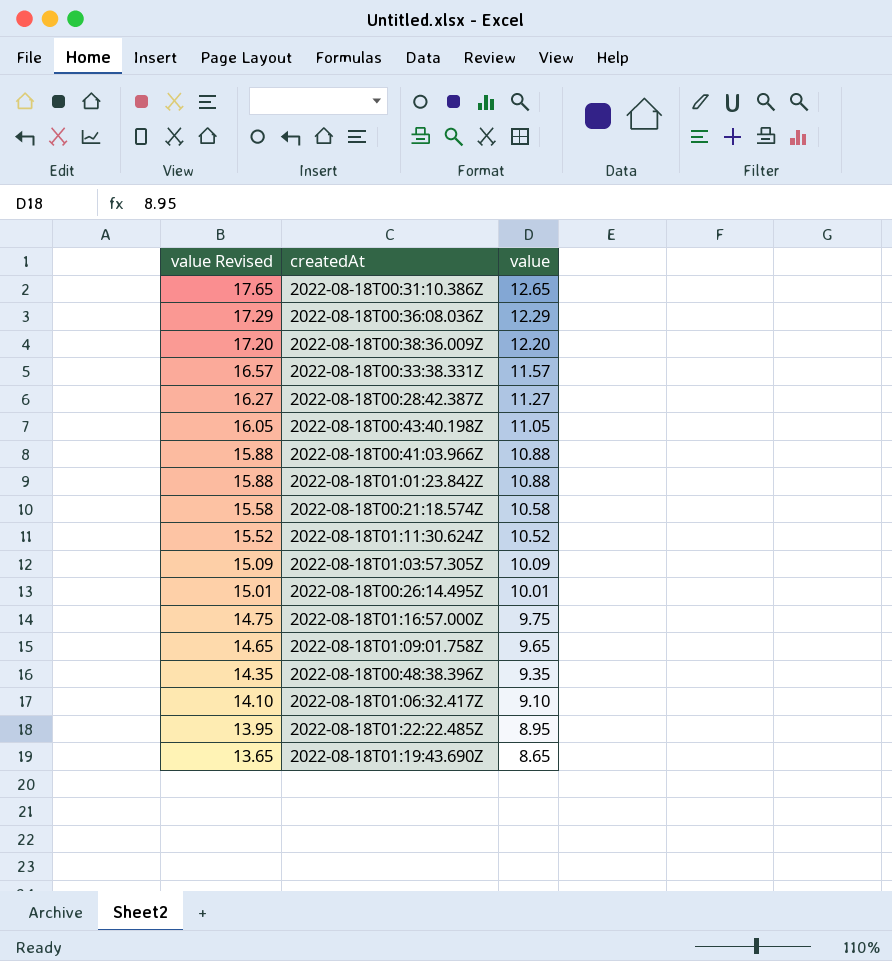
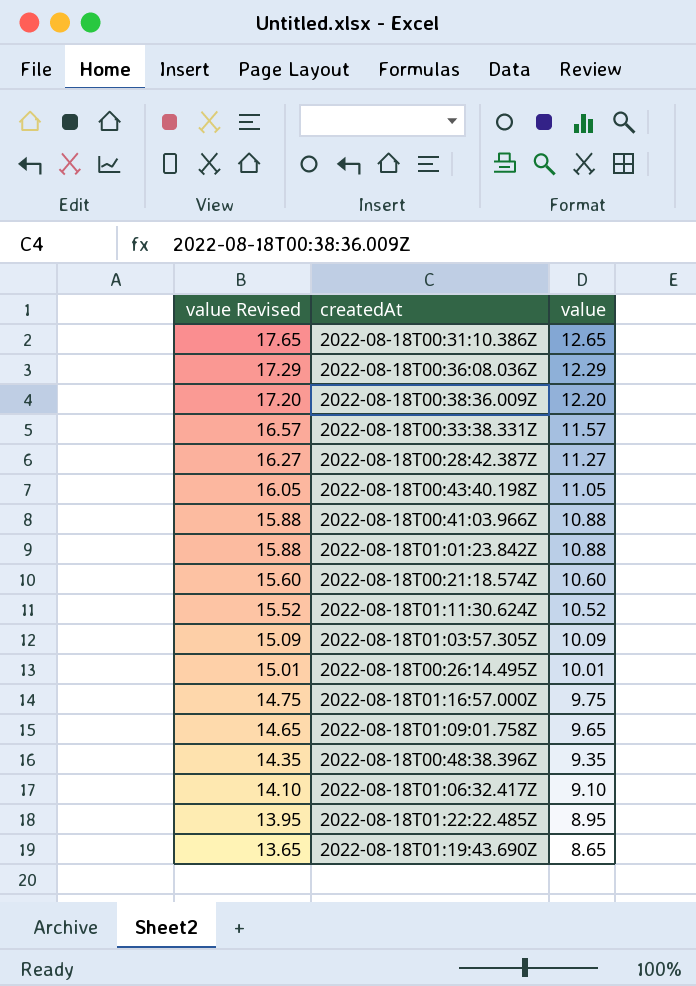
2022-08-18T00:21:18.574Z | value Revised: 15.58 -> 15.60
2022-08-18T00:21:18.574Z | value: 10.58 -> 10.60

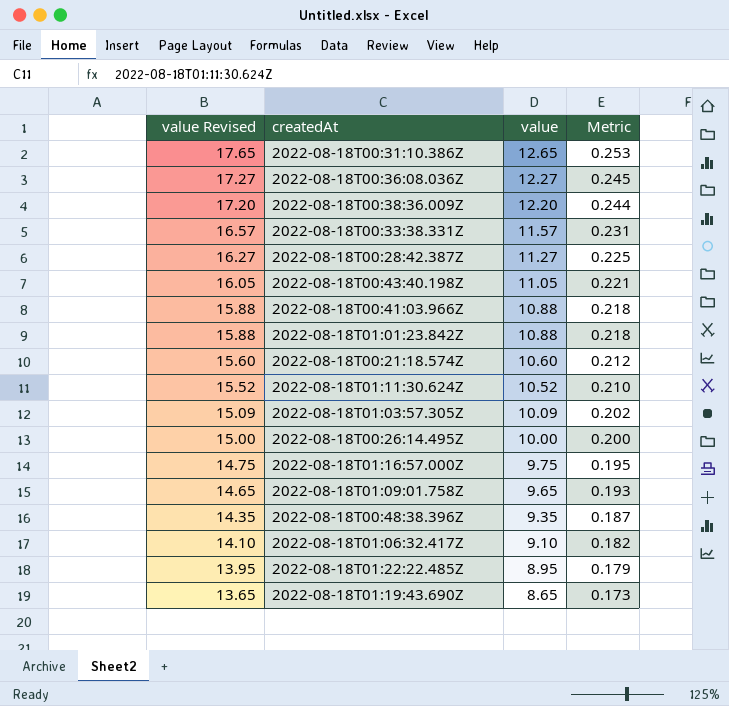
column Metric | formula: none -> [value] * 0.02
2022-08-18T00:36:08.036Z | value Revised: 17.29 -> 17.27
2022-08-18T00:36:08.036Z | value: 12.29 -> 12.27
2022-08-18T00:26:14.495Z | value Revised: 15.01 -> 15.00
2022-08-18T00:26:14.495Z | value: 10.01 -> 10.00

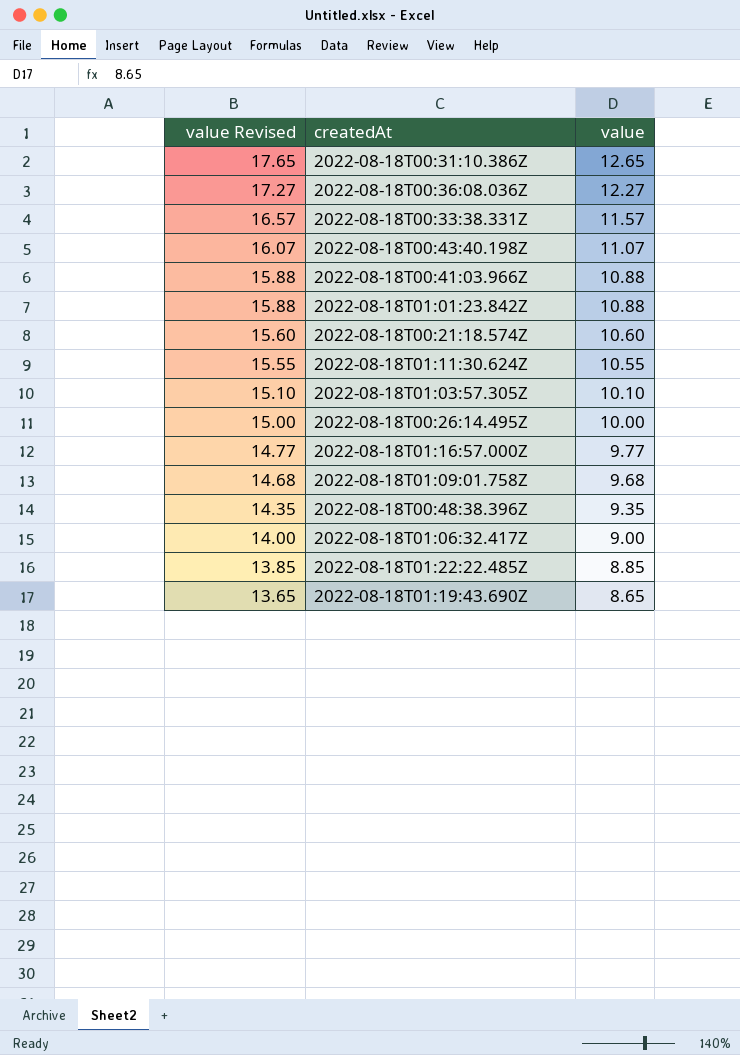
column Metric | formula: [value] * 0.02 -> none
row 2022-08-18T00:38:36.009Z: 17.20 | 12.20 | 0.244 -> none
row 2022-08-18T00:28:42.387Z: 16.27 | 11.27 | 0.225 -> none
2022-08-18T00:43:40.198Z | value Revised: 16.05 -> 16.07
2022-08-18T00:43:40.198Z | value: 11.05 -> 11.07
2022-08-18T01:11:30.624Z | value Revised: 15.52 -> 15.55
2022-08-18T01:11:30.624Z | value: 10.52 -> 10.55
2022-08-18T01:03:57.305Z | value Revised: 15.09 -> 15.10
2022-08-18T01:03:57.305Z | value: 10.09 -> 10.10
2022-08-18T01:16:57.000Z | value Revised: 14.75 -> 14.77
2022-08-18T01:16:57.000Z | value: 9.75 -> 9.77
2022-08-18T01:09:01.758Z | value Revised: 14.65 -> 14.68
2022-08-18T01:09:01.758Z | value: 9.65 -> 9.68
2022-08-18T01:06:32.417Z | value Revised: 14.10 -> 14.00
2022-08-18T01:06:32.417Z | value: 9.10 -> 9.00
2022-08-18T01:22:22.485Z | value Revised: 13.95 -> 13.85
2022-08-18T01:22:22.485Z | value: 8.95 -> 8.85

